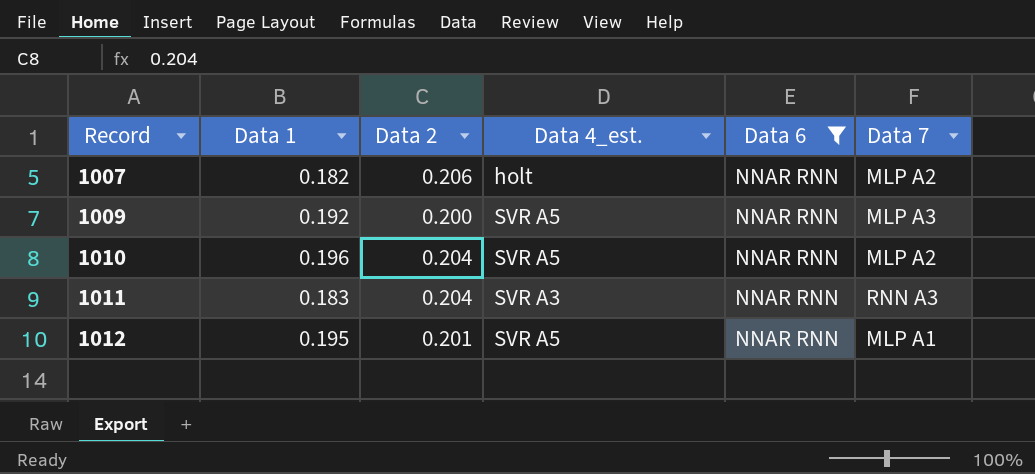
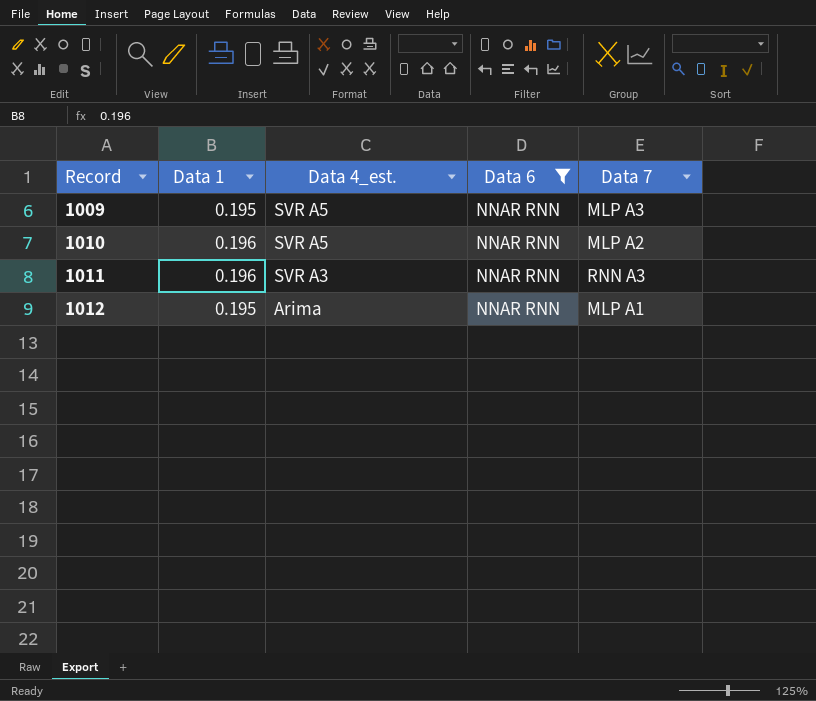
column Data 2 | position: 3 -> none
row 1007: 0.182 | 0.206 | holt | NNAR RNN | MLP A2 -> none
1009 | Data 1: 0.192 -> 0.195
1011 | Data 1: 0.183 -> 0.196
1012 | Data 4_est.: SVR A5 -> Arima

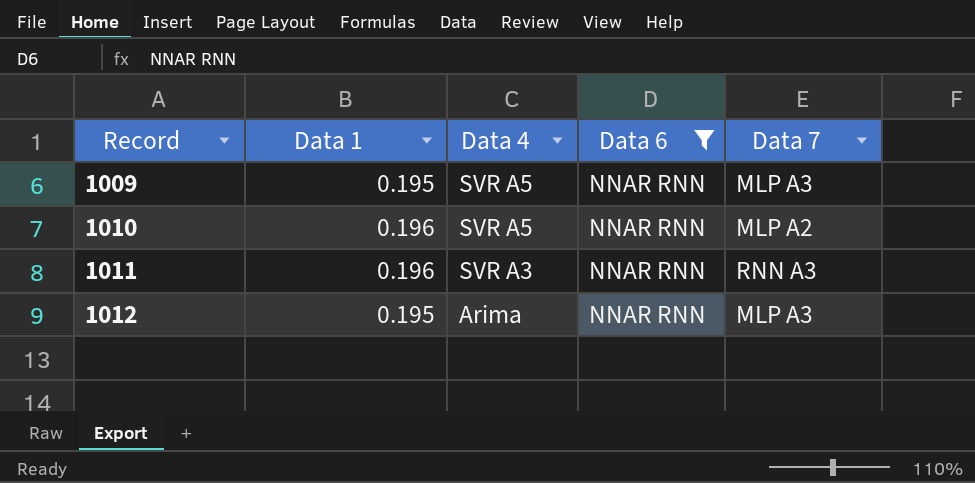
column name: Data 4_est. -> Data 4
1012 | Data 7: MLP A1 -> MLP A3

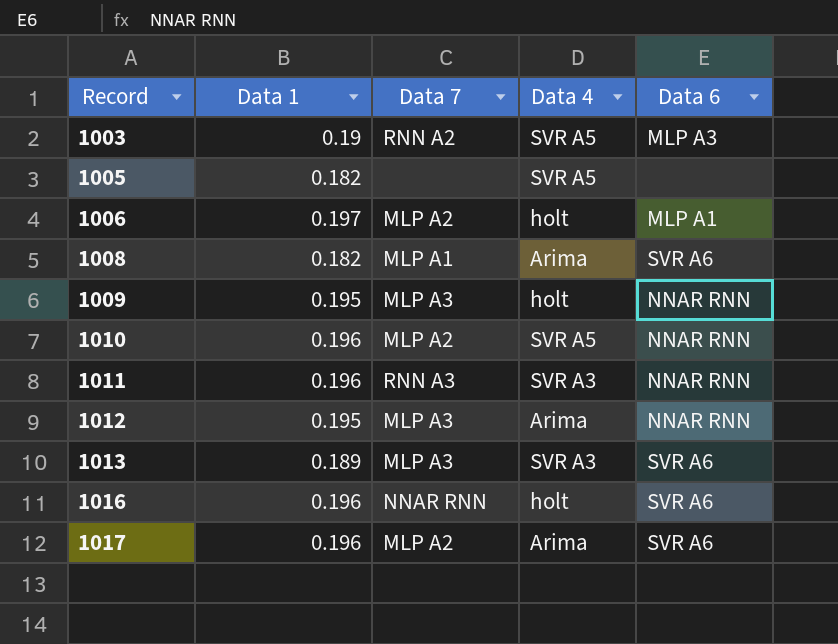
filter: Data 6 = NNAR RNN -> none
column Data 7 | position: 5 -> 3
1009 | Data 4: SVR A5 -> holt

